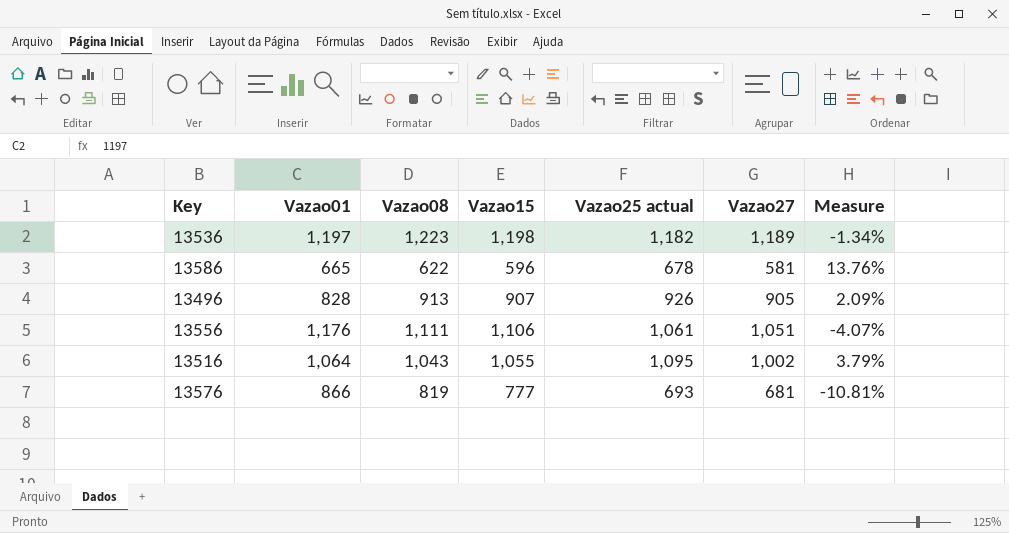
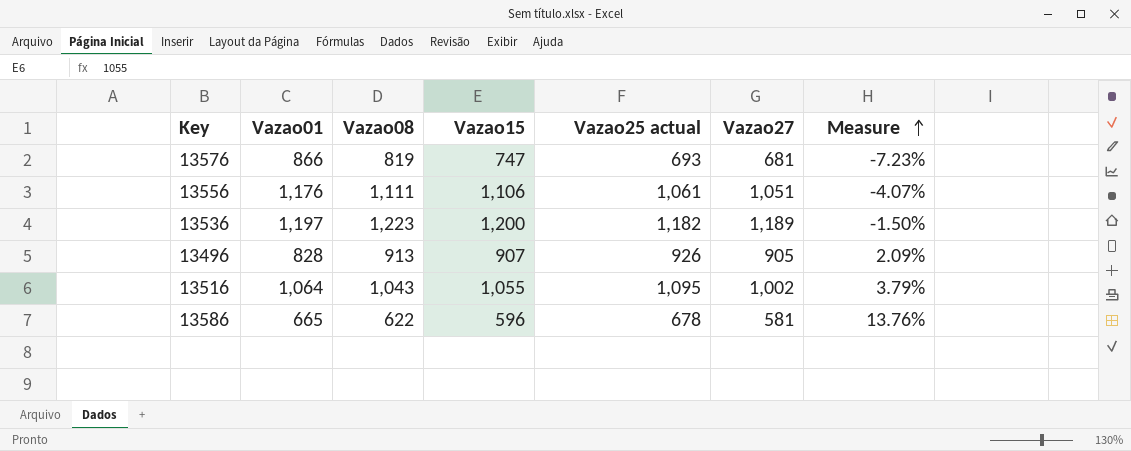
row order: none -> Measure ascending
13576 | Vazao15: 777 -> 747
13576 | Measure: -10.81% -> -7.23%
13536 | Vazao15: 1,198 -> 1,200
13536 | Measure: -1.34% -> -1.50%

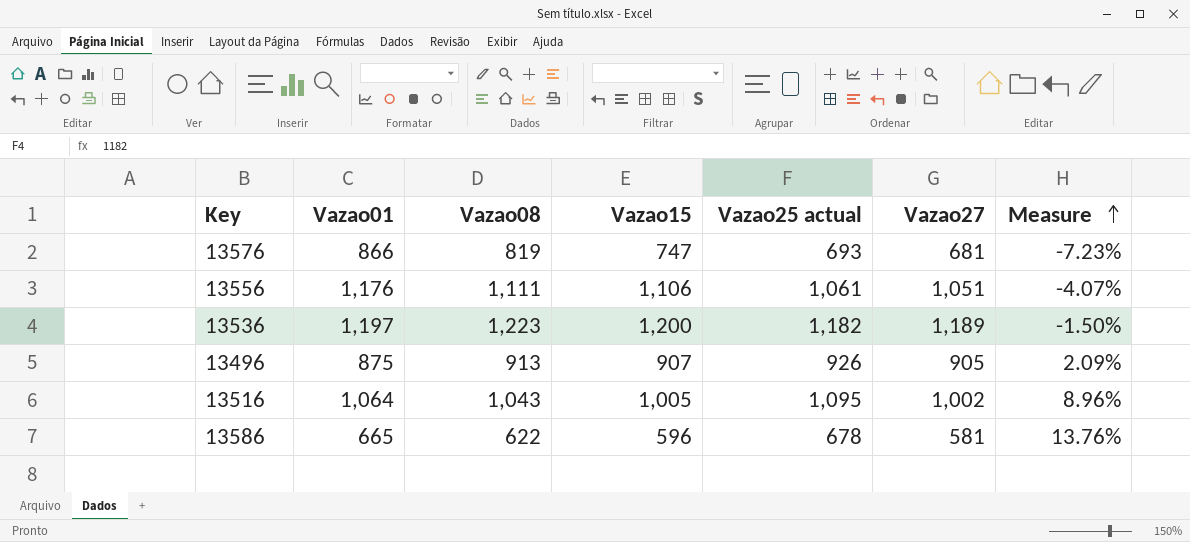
13496 | Vazao01: 828 -> 875
13516 | Vazao15: 1,055 -> 1,005
13516 | Measure: 3.79% -> 8.96%

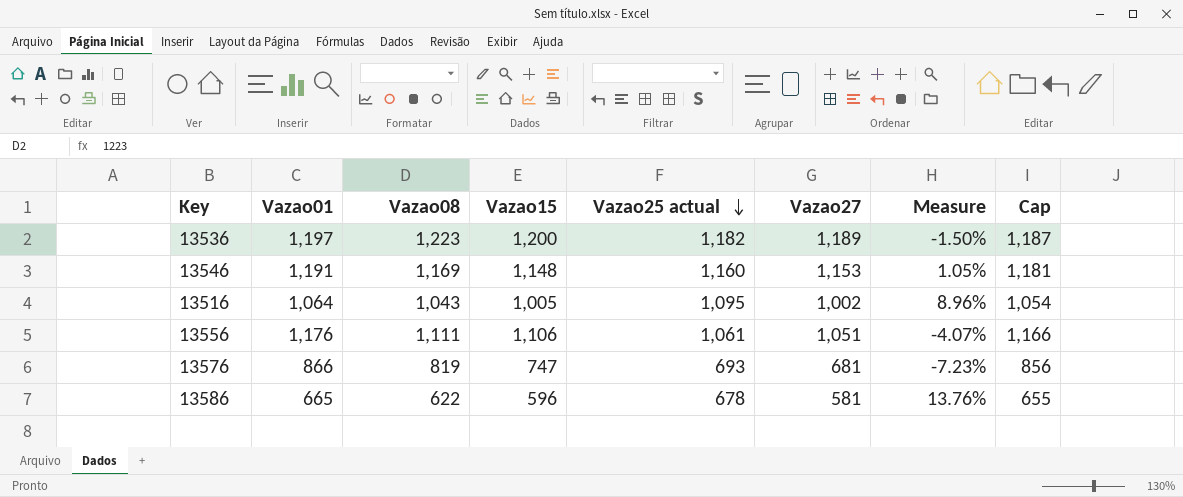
row order: Measure ascending -> Vazao25 actual descending
column Cap | formula: none -> [Vazao01] - 10
row 13496: 875 | 913 | 907 | 926 | 905 | 2.09% -> none
row 13546: none -> 1,191 | 1,169 | 1,148 | 1,160 | 1,153 | 1.05% | 1,181

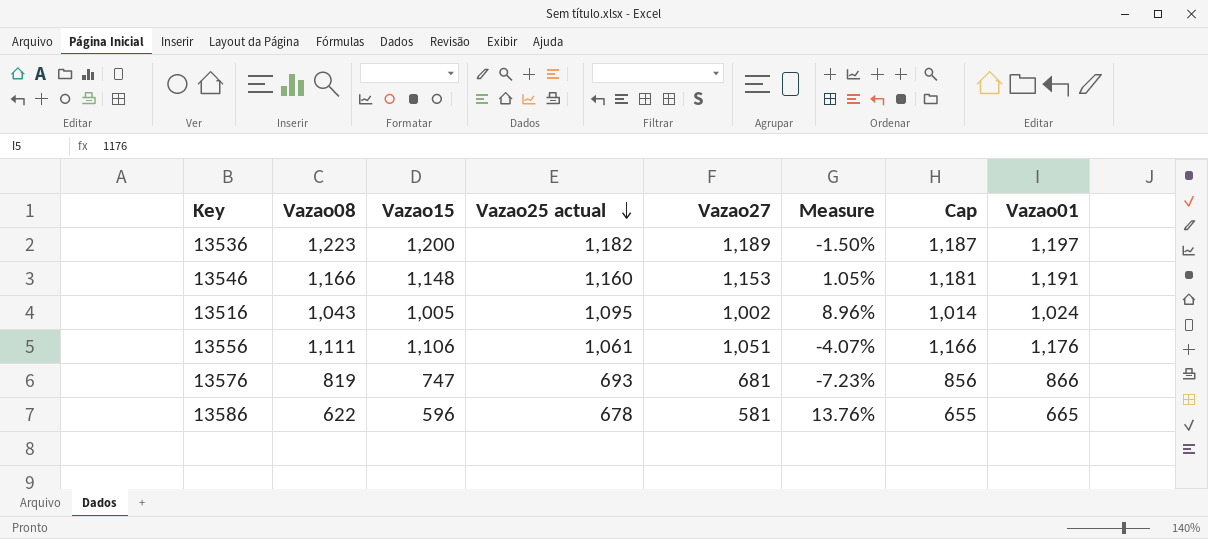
column Vazao01 | position: 2 -> 8
13546 | Vazao08: 1,169 -> 1,166
13516 | Cap: 1,054 -> 1,014
13516 | Vazao01: 1,064 -> 1,024

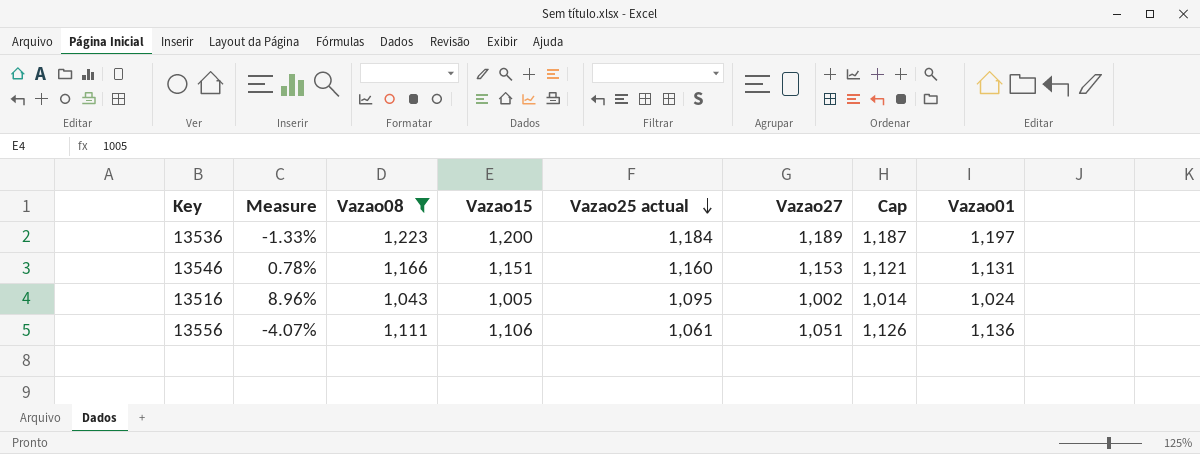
filter: none -> Vazao08 >= 1,043
column Measure | position: 6 -> 2
13536 | Measure: -1.50% -> -1.33%
13536 | Vazao25 actual: 1,182 -> 1,184
13546 | Measure: 1.05% -> 0.78%
13546 | Vazao15: 1,148 -> 1,151
13546 | Cap: 1,181 -> 1,121
13546 | Vazao01: 1,191 -> 1,131
13556 | Cap: 1,166 -> 1,126
13556 | Vazao01: 1,176 -> 1,136

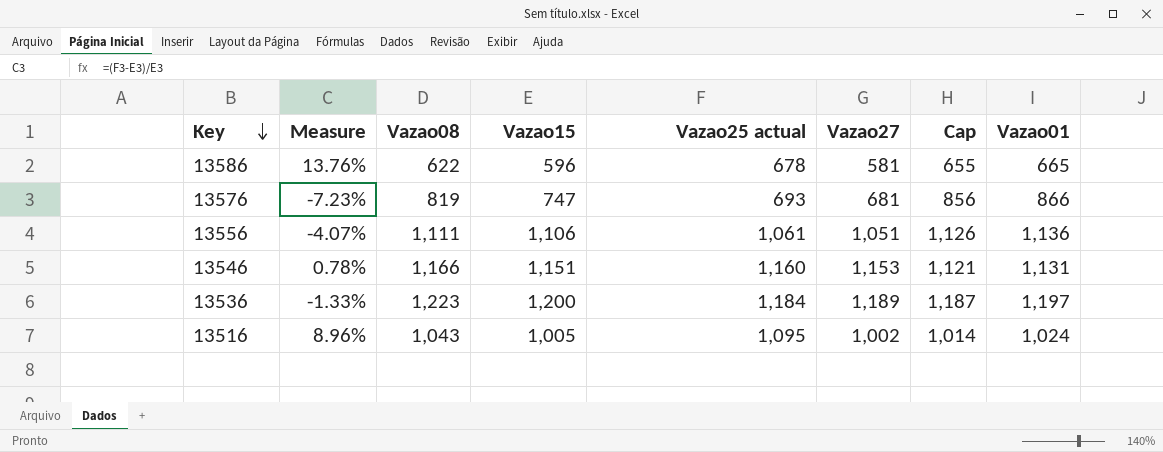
filter: Vazao08 >= 1,043 -> none
row order: Vazao25 actual descending -> Key descending

